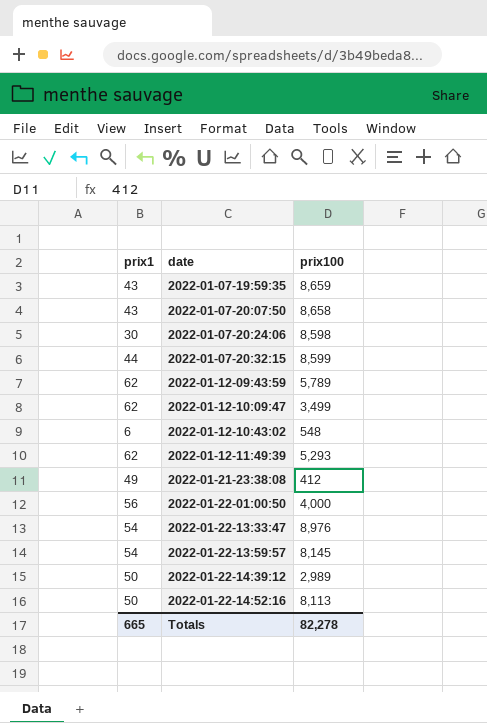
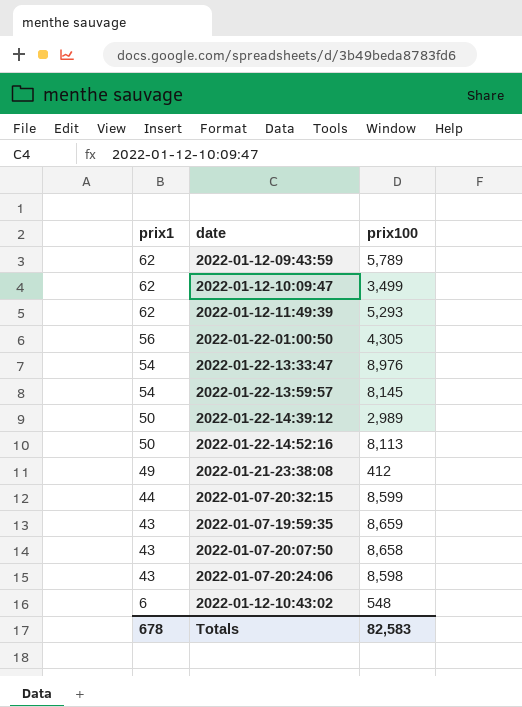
row order: date ascending -> prix1 descending
2022-01-22-01:00:50 | prix100: 4,000 -> 4,305
2022-01-07-20:24:06 | prix1: 30 -> 43
Totals | prix1: 665 -> 678
Totals | prix100: 82,278 -> 82,583

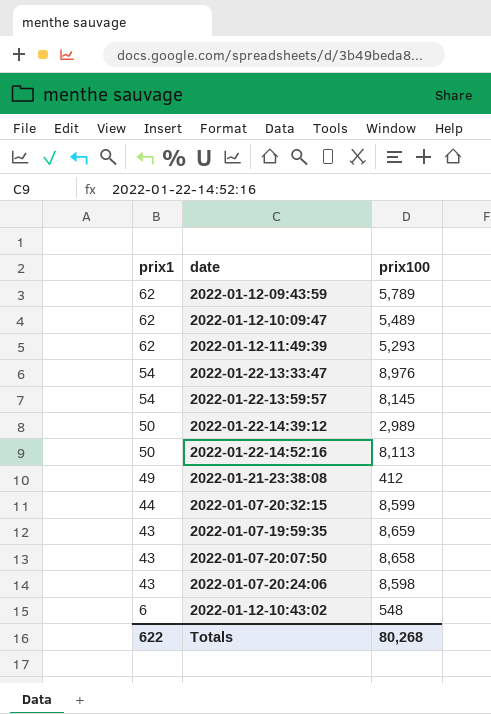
row 2022-01-22-01:00:50: 56 | 4,305 -> none
2022-01-12-10:09:47 | prix100: 3,499 -> 5,489
Totals | prix1: 678 -> 622
Totals | prix100: 82,583 -> 80,268

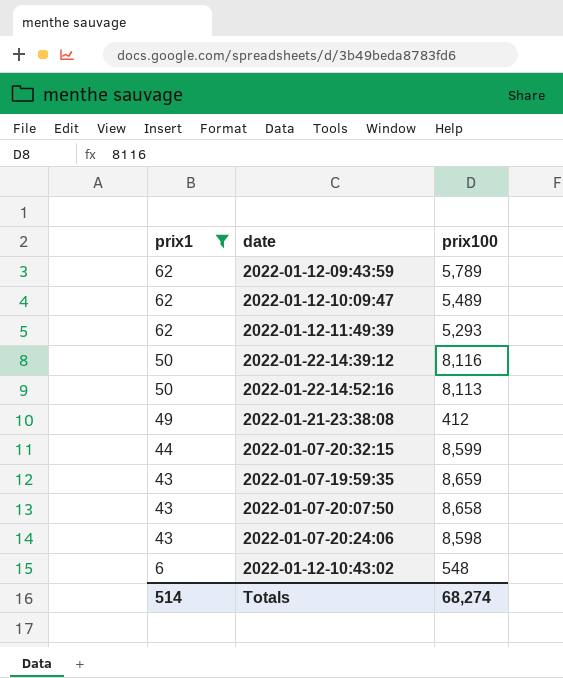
filter: none -> prix1 != 54
2022-01-22-14:39:12 | prix100: 2,989 -> 8,116
Totals | prix1: 622 -> 514
Totals | prix100: 80,268 -> 68,274

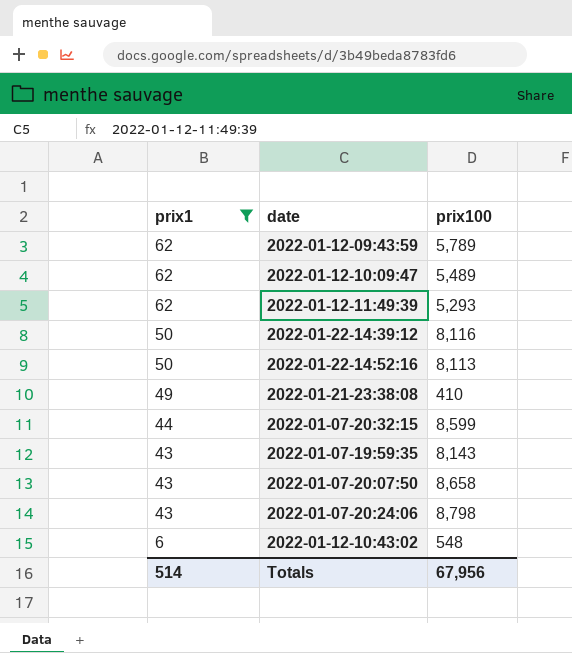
2022-01-21-23:38:08 | prix100: 412 -> 410
2022-01-07-19:59:35 | prix100: 8,659 -> 8,143
2022-01-07-20:24:06 | prix100: 8,598 -> 8,798
Totals | prix100: 68,274 -> 67,956

